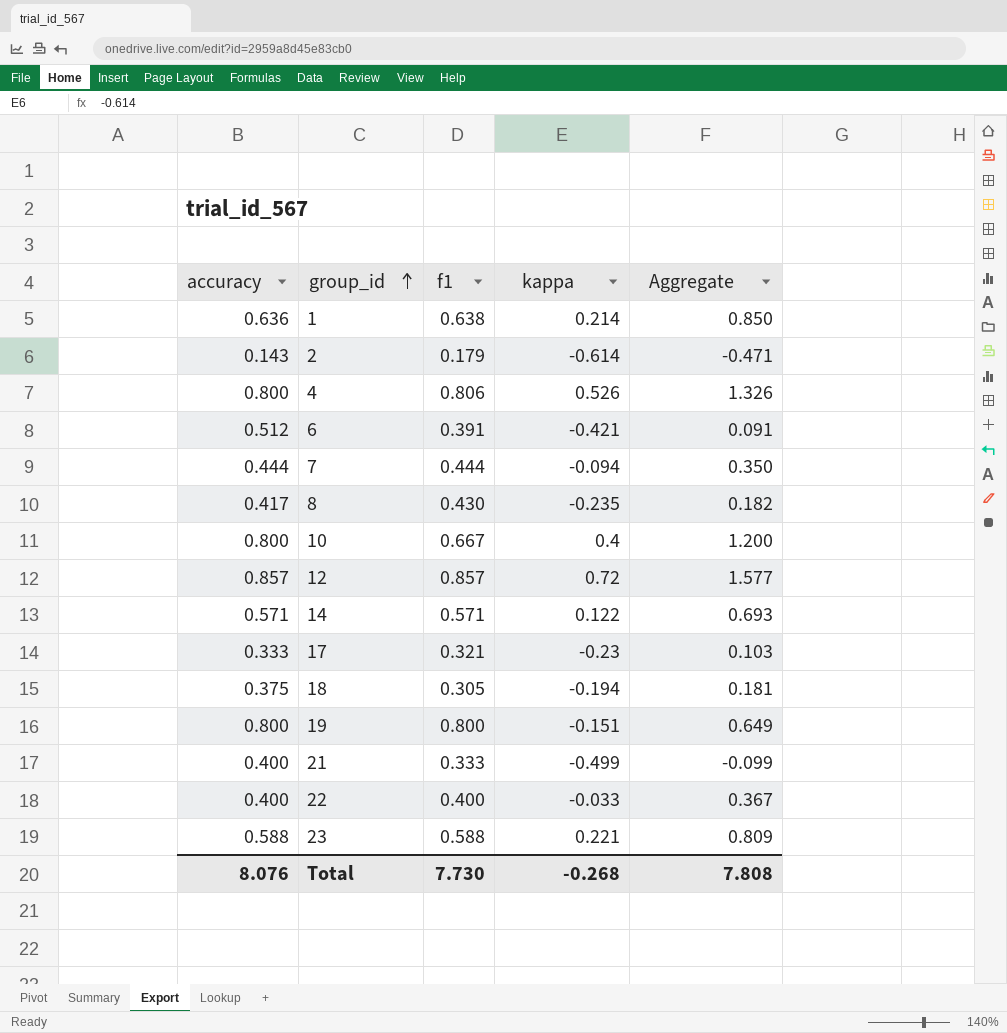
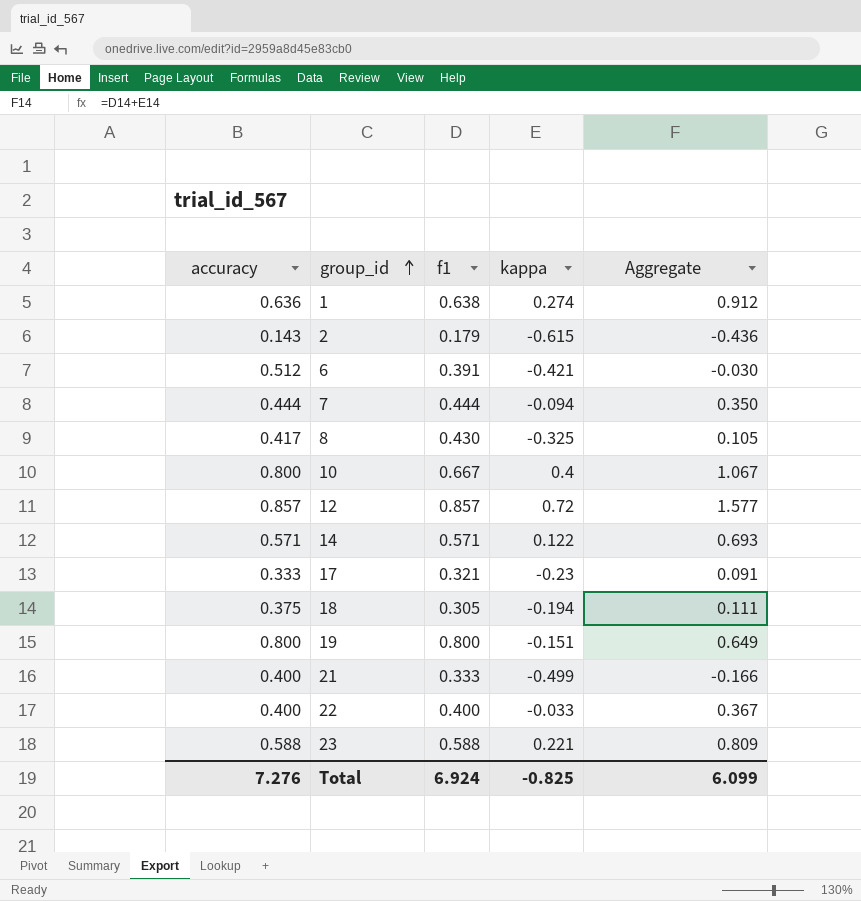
column Aggregate | formula: [accuracy] + [kappa] -> [f1] + [kappa]
row 4: 0.800 | 0.806 | 0.526 | 1.326 -> none
1 | kappa: 0.214 -> 0.274
2 | kappa: -0.614 -> -0.615
8 | kappa: -0.235 -> -0.325
Total | accuracy: 8.076 -> 7.276
Total | f1: 7.730 -> 6.924
Total | kappa: -0.268 -> -0.825
Total | Aggregate: 7.808 -> 6.099

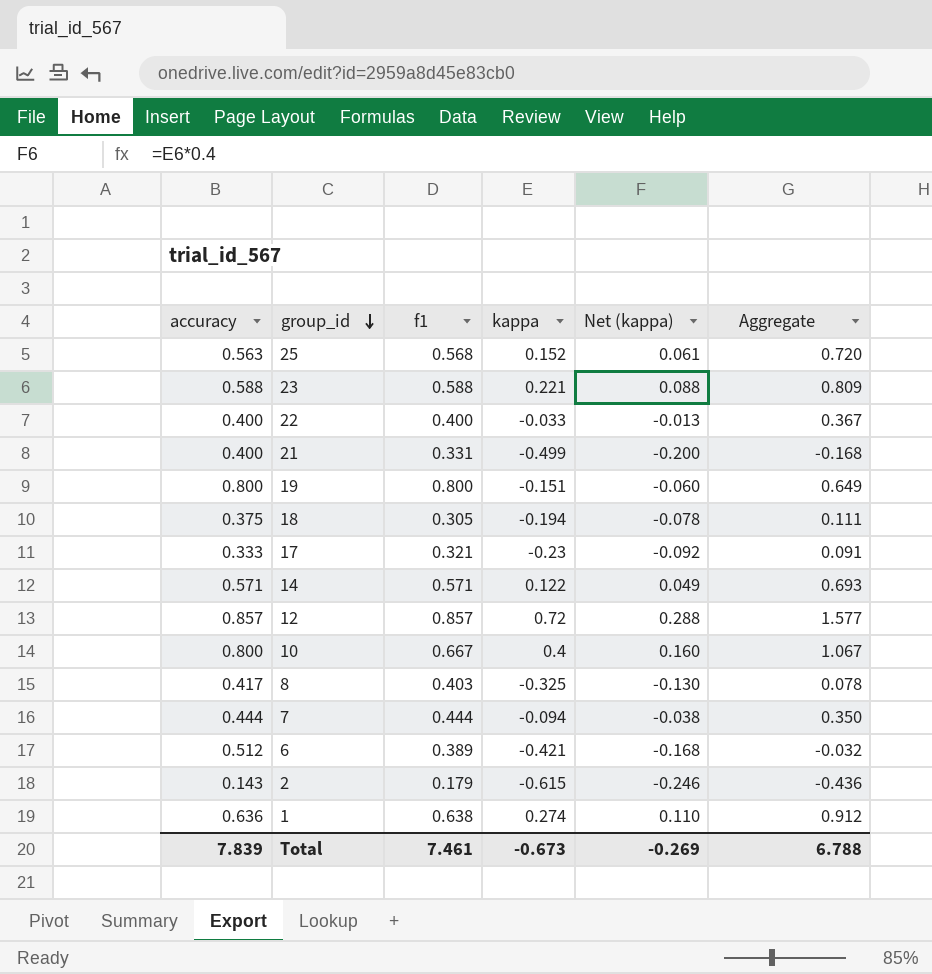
row order: group_id ascending -> group_id descending
column Net (kappa) | formula: none -> [kappa] * 0.4
row 25: none -> 0.563 | 0.568 | 0.152 | 0.061 | 0.720
21 | f1: 0.333 -> 0.331
21 | Aggregate: -0.166 -> -0.168
8 | f1: 0.430 -> 0.403
8 | Aggregate: 0.105 -> 0.078
6 | f1: 0.391 -> 0.389
6 | Aggregate: -0.030 -> -0.032
Total | accuracy: 7.276 -> 7.839
Total | f1: 6.924 -> 7.461
Total | kappa: -0.825 -> -0.673
Total | Aggregate: 6.099 -> 6.788

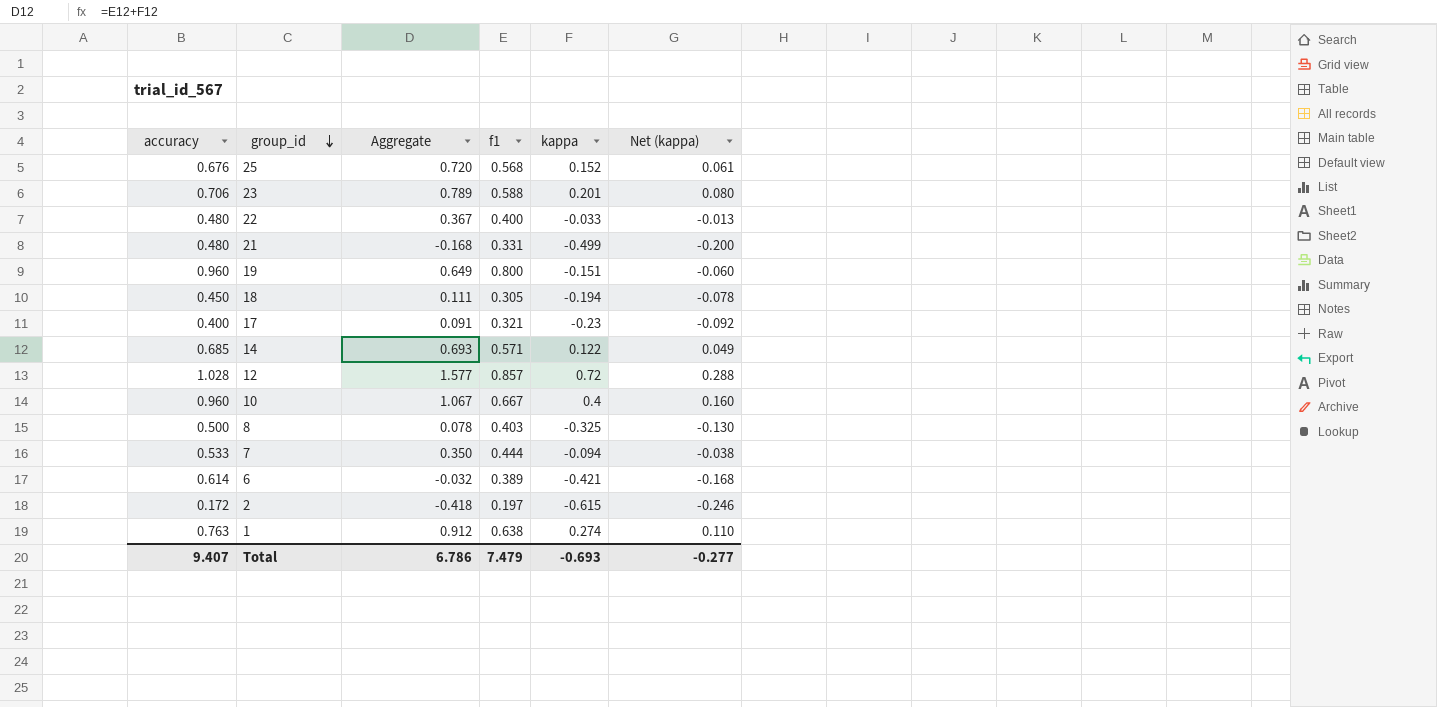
column Aggregate | position: 6 -> 3
25 | accuracy: 0.563 -> 0.676
23 | accuracy: 0.588 -> 0.706
23 | Aggregate: 0.809 -> 0.789
23 | kappa: 0.221 -> 0.201
23 | Net (kappa): 0.088 -> 0.080
22 | accuracy: 0.400 -> 0.480
21 | accuracy: 0.400 -> 0.480
19 | accuracy: 0.800 -> 0.960
18 | accuracy: 0.375 -> 0.450
17 | accuracy: 0.333 -> 0.400
14 | accuracy: 0.571 -> 0.685
12 | accuracy: 0.857 -> 1.028
10 | accuracy: 0.800 -> 0.960
8 | accuracy: 0.417 -> 0.500
7 | accuracy: 0.444 -> 0.533
6 | accuracy: 0.512 -> 0.614
2 | accuracy: 0.143 -> 0.172
2 | Aggregate: -0.436 -> -0.418
2 | f1: 0.179 -> 0.197
1 | accuracy: 0.636 -> 0.763
Total | accuracy: 7.839 -> 9.407
Total | Aggregate: 6.788 -> 6.786
Total | f1: 7.461 -> 7.479
Total | kappa: -0.673 -> -0.693
Total | Net (kappa): -0.269 -> -0.277

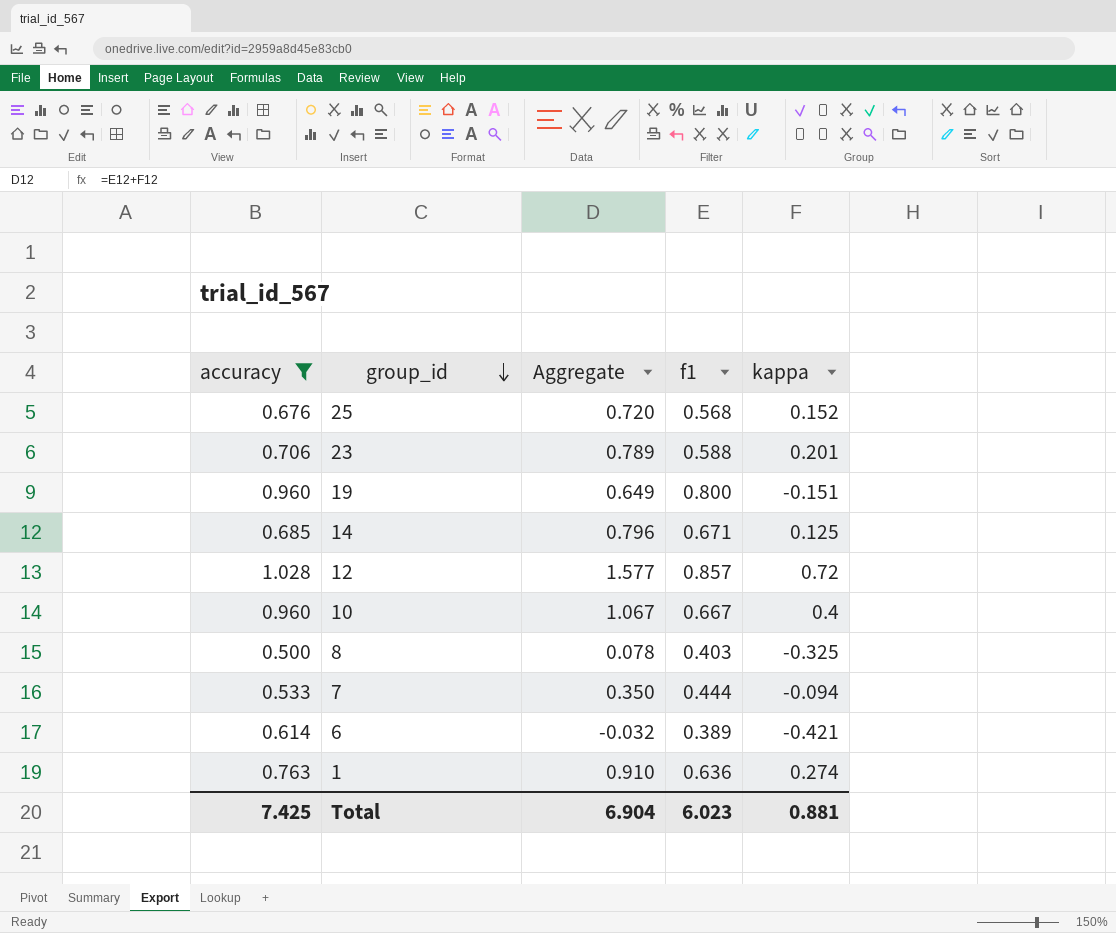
filter: none -> accuracy >= 0.500
column Net (kappa) | formula: [kappa] * 0.4 -> none
14 | Aggregate: 0.693 -> 0.796
14 | f1: 0.571 -> 0.671
14 | kappa: 0.122 -> 0.125
1 | Aggregate: 0.912 -> 0.910
1 | f1: 0.638 -> 0.636
Total | accuracy: 9.407 -> 7.425
Total | Aggregate: 6.786 -> 6.904
Total | f1: 7.479 -> 6.023
Total | kappa: -0.693 -> 0.881

